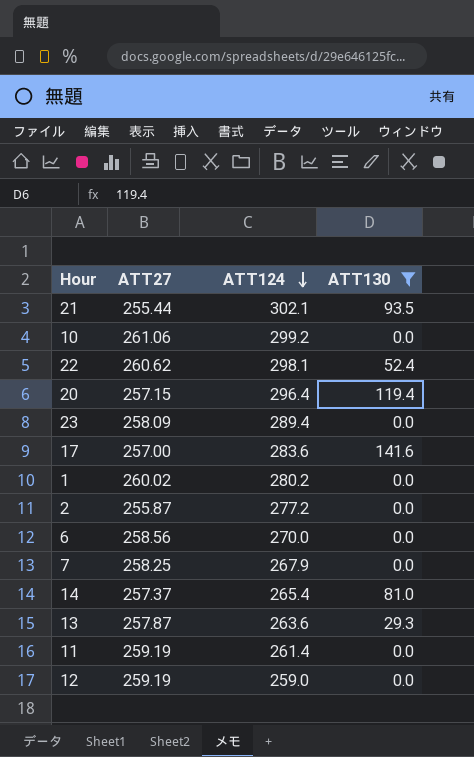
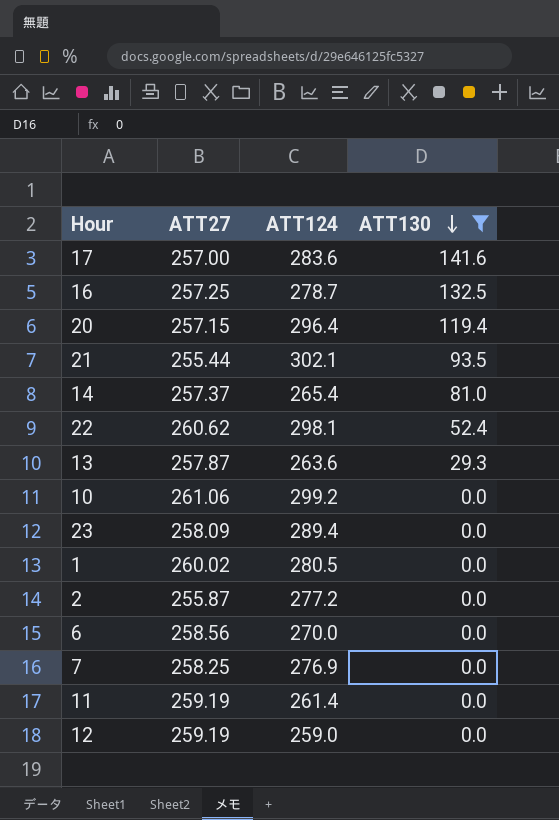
row order: ATT124 descending -> ATT130 descending
row 16: none -> 257.25 | 278.7 | 132.5
1 | ATT124: 280.2 -> 280.5
7 | ATT124: 267.9 -> 276.9

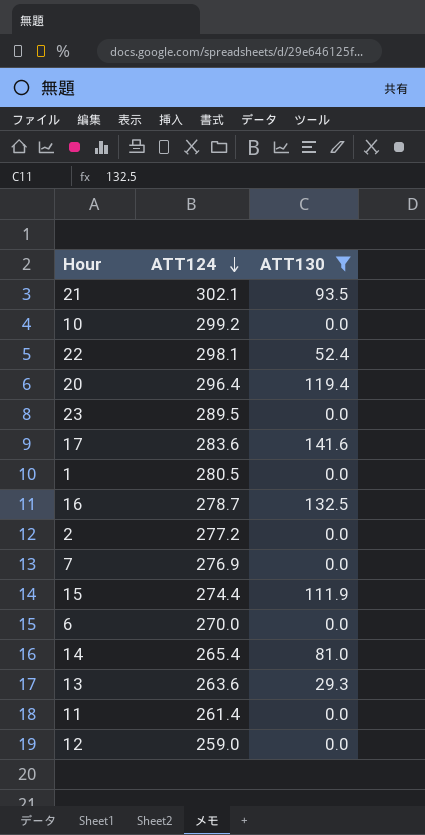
row order: ATT130 descending -> ATT124 descending
column ATT27 | position: 2 -> none
23 | ATT124: 289.4 -> 289.5
row 15: none -> 274.4 | 111.9

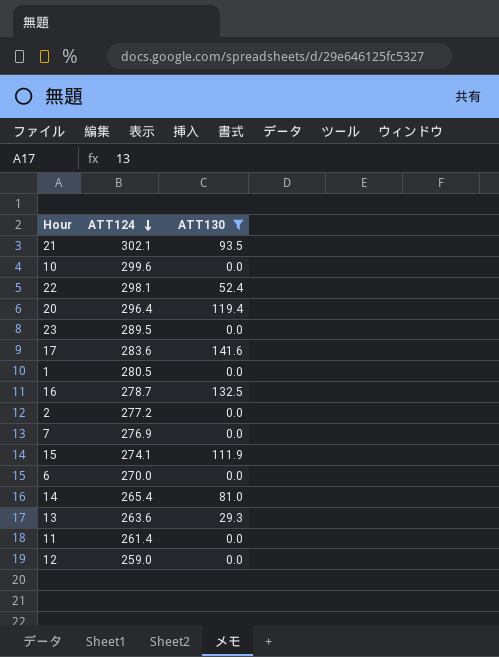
10 | ATT124: 299.2 -> 299.6
15 | ATT124: 274.4 -> 274.1

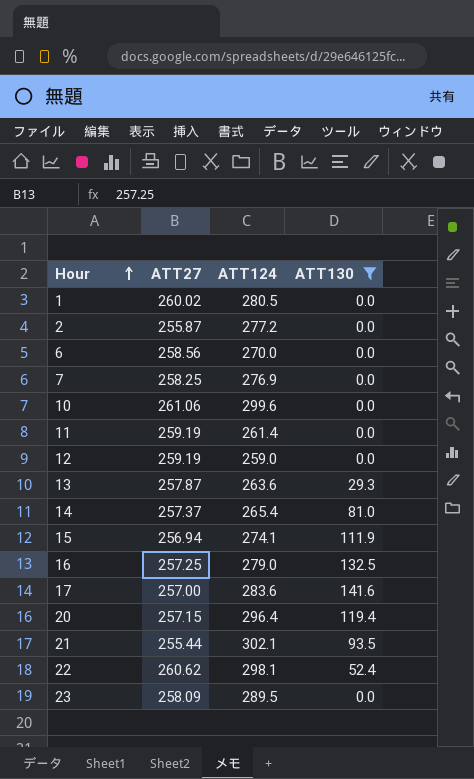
row order: ATT124 descending -> Hour ascending
column ATT27 | position: none -> 2
16 | ATT124: 278.7 -> 279.0

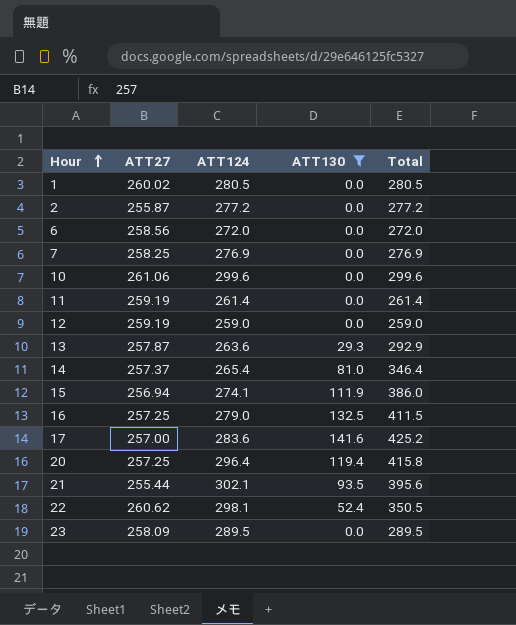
column Total | formula: none -> [ATT124] + [ATT130]
6 | ATT124: 270.0 -> 272.0
20 | ATT27: 257.15 -> 257.25

